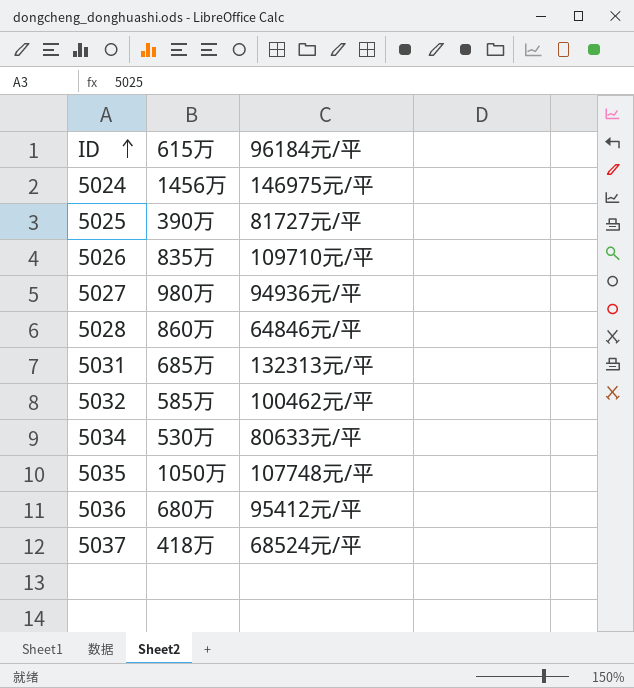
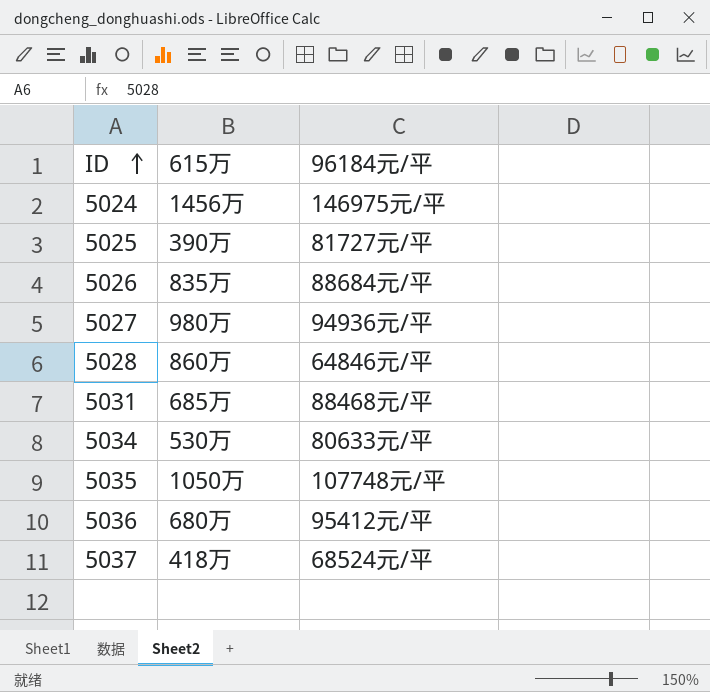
row 5032: 585万 | 100462元/平 -> none
5026 | 96184元/平: 109710元/平 -> 88684元/平
5031 | 96184元/平: 132313元/平 -> 88468元/平

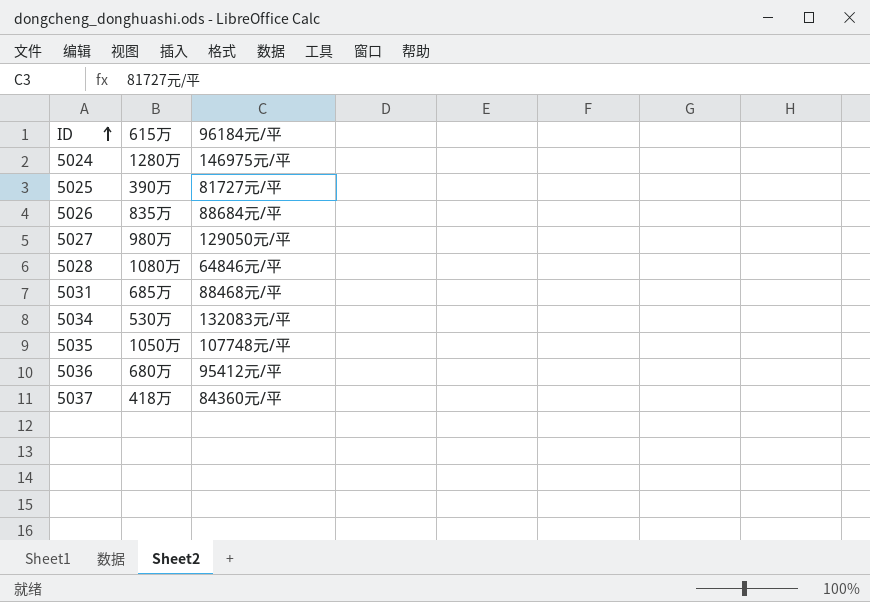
5024 | 615万: 1456万 -> 1280万
5027 | 96184元/平: 94936元/平 -> 129050元/平
5028 | 615万: 860万 -> 1080万
5034 | 96184元/平: 80633元/平 -> 132083元/平
5037 | 96184元/平: 68524元/平 -> 84360元/平

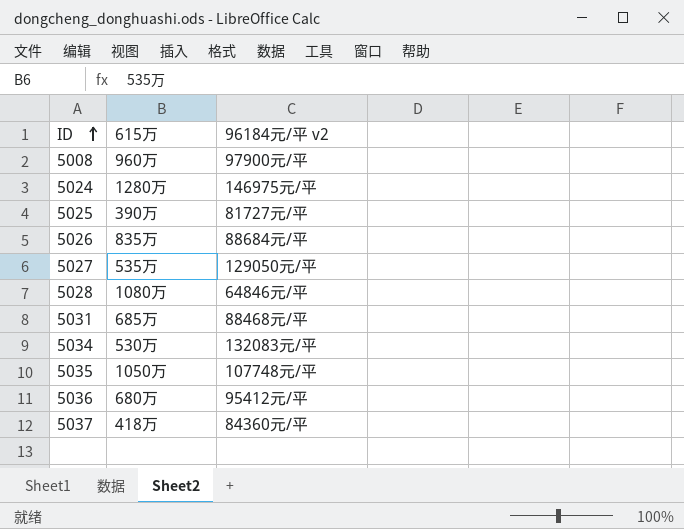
column name: 96184元/平 -> 96184元/平 v2
row 5008: none -> 960万 | 97900元/平
5027 | 615万: 980万 -> 535万

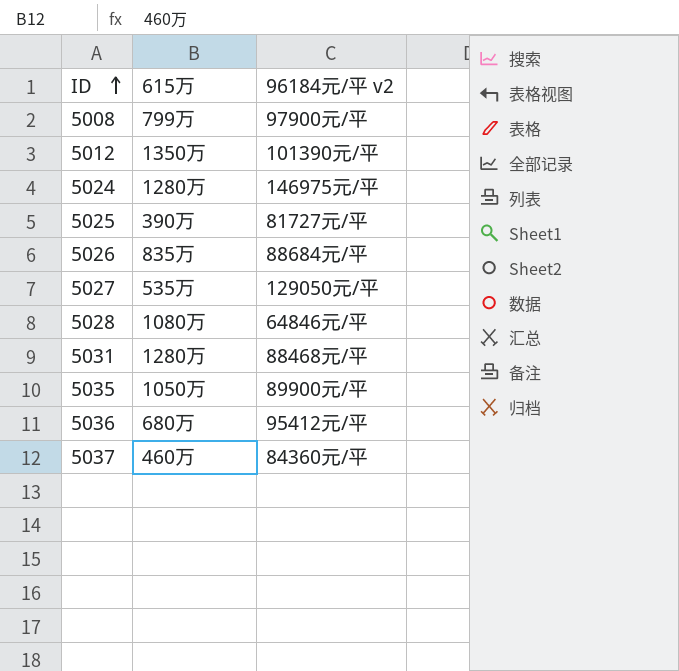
row 5034: 530万 | 132083元/平 -> none
5008 | 615万: 960万 -> 799万
row 5012: none -> 1350万 | 101390元/平
5031 | 615万: 685万 -> 1280万
5035 | 96184元/平 v2: 107748元/平 -> 89900元/平
5037 | 615万: 418万 -> 460万

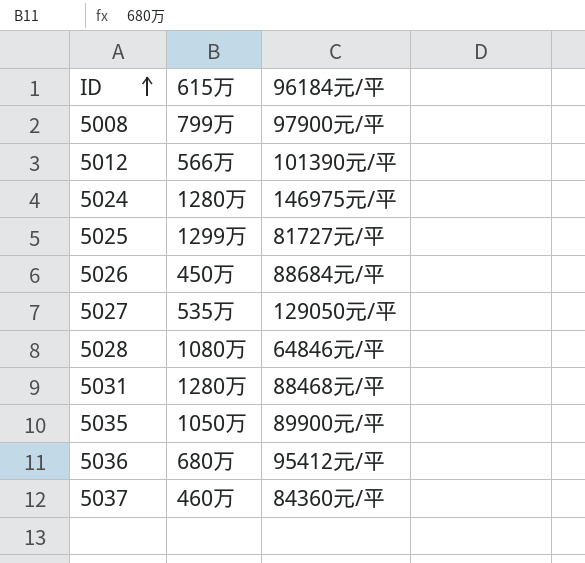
column name: 96184元/平 v2 -> 96184元/平
5012 | 615万: 1350万 -> 566万
5025 | 615万: 390万 -> 1299万
5026 | 615万: 835万 -> 450万

